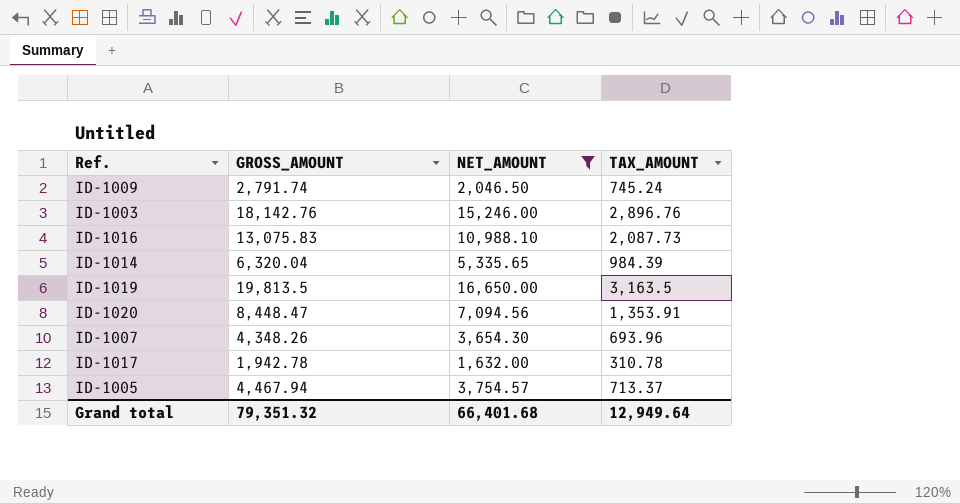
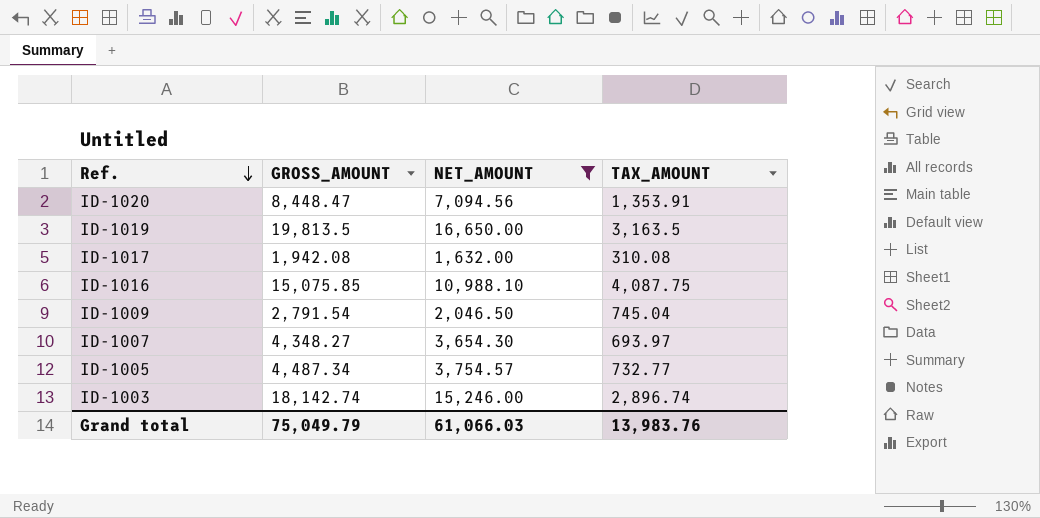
row order: none -> Ref. descending
row ID-1014: 6,320.04 | 5,335.65 | 984.39 -> none
ID-1017 | GROSS_AMOUNT: 1,942.78 -> 1,942.08
ID-1017 | TAX_AMOUNT: 310.78 -> 310.08
ID-1016 | GROSS_AMOUNT: 13,075.83 -> 15,075.85
ID-1016 | TAX_AMOUNT: 2,087.73 -> 4,087.75
ID-1009 | GROSS_AMOUNT: 2,791.74 -> 2,791.54
ID-1009 | TAX_AMOUNT: 745.24 -> 745.04
ID-1007 | GROSS_AMOUNT: 4,348.26 -> 4,348.27
ID-1007 | TAX_AMOUNT: 693.96 -> 693.97
ID-1005 | GROSS_AMOUNT: 4,467.94 -> 4,487.34
ID-1005 | TAX_AMOUNT: 713.37 -> 732.77
ID-1003 | GROSS_AMOUNT: 18,142.76 -> 18,142.74
ID-1003 | TAX_AMOUNT: 2,896.76 -> 2,896.74
Grand total | GROSS_AMOUNT: 79,351.32 -> 75,049.79
Grand total | NET_AMOUNT: 66,401.68 -> 61,066.03
Grand total | TAX_AMOUNT: 12,949.64 -> 13,983.76

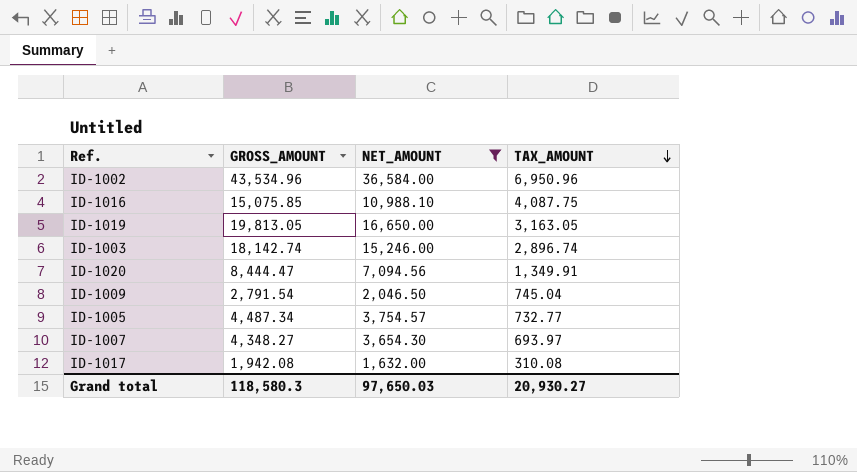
row order: Ref. descending -> TAX_AMOUNT descending
row ID-1002: none -> 43,534.96 | 36,584.00 | 6,950.96
ID-1019 | GROSS_AMOUNT: 19,813.5 -> 19,813.05
ID-1019 | TAX_AMOUNT: 3,163.5 -> 3,163.05
ID-1020 | GROSS_AMOUNT: 8,448.47 -> 8,444.47
ID-1020 | TAX_AMOUNT: 1,353.91 -> 1,349.91
Grand total | GROSS_AMOUNT: 75,049.79 -> 118,580.3
Grand total | NET_AMOUNT: 61,066.03 -> 97,650.03
Grand total | TAX_AMOUNT: 13,983.76 -> 20,930.27

